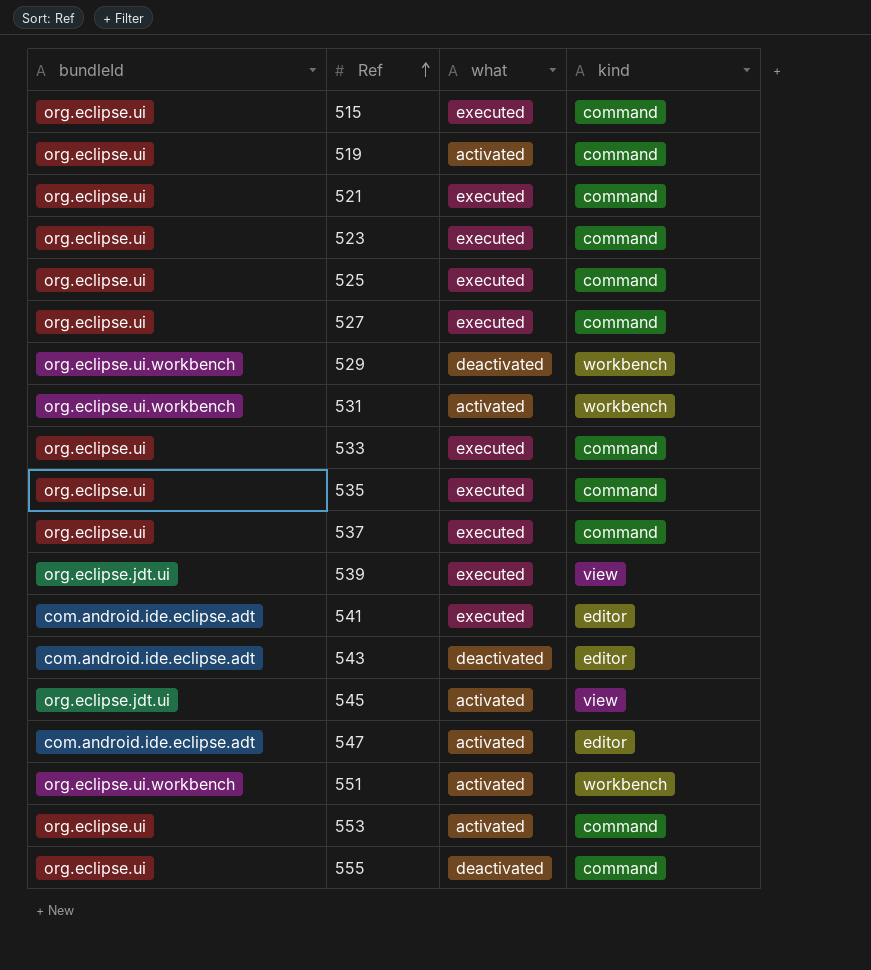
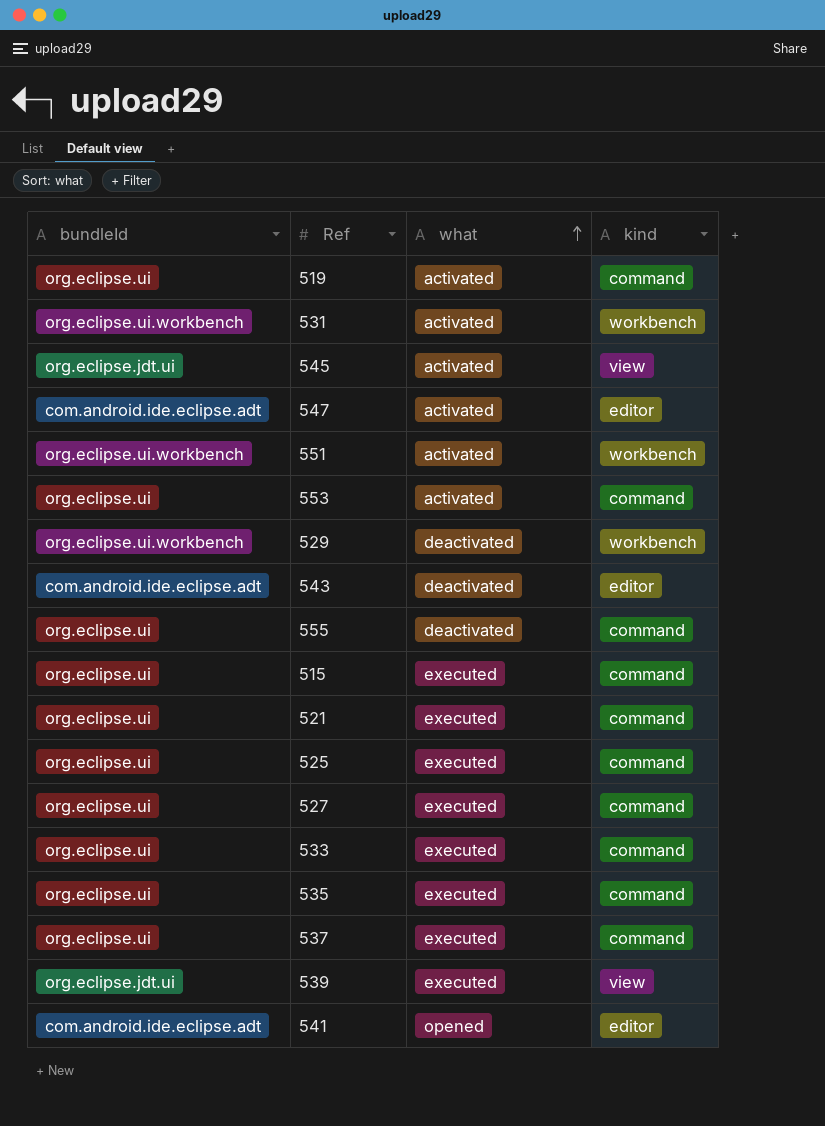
row order: Ref ascending -> what ascending
row 523: org.eclipse.ui | executed | command -> none
541 | what: executed -> opened

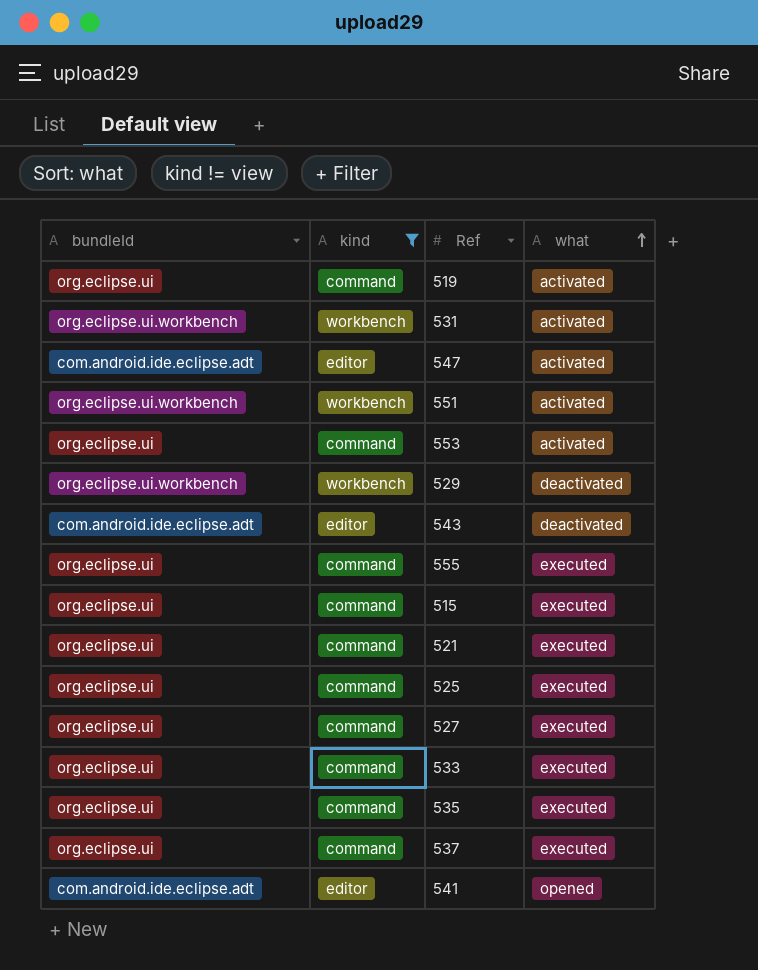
filter: none -> kind != view
column kind | position: 4 -> 2
555 | what: deactivated -> executed

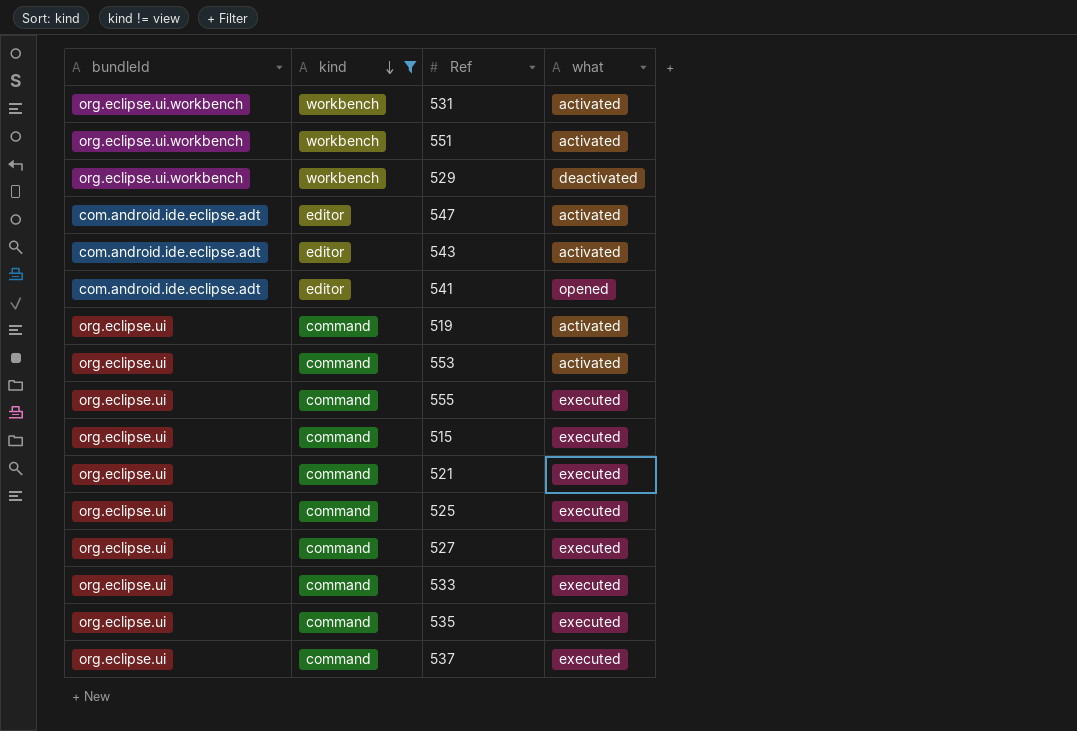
row order: what ascending -> kind descending
543 | what: deactivated -> activated

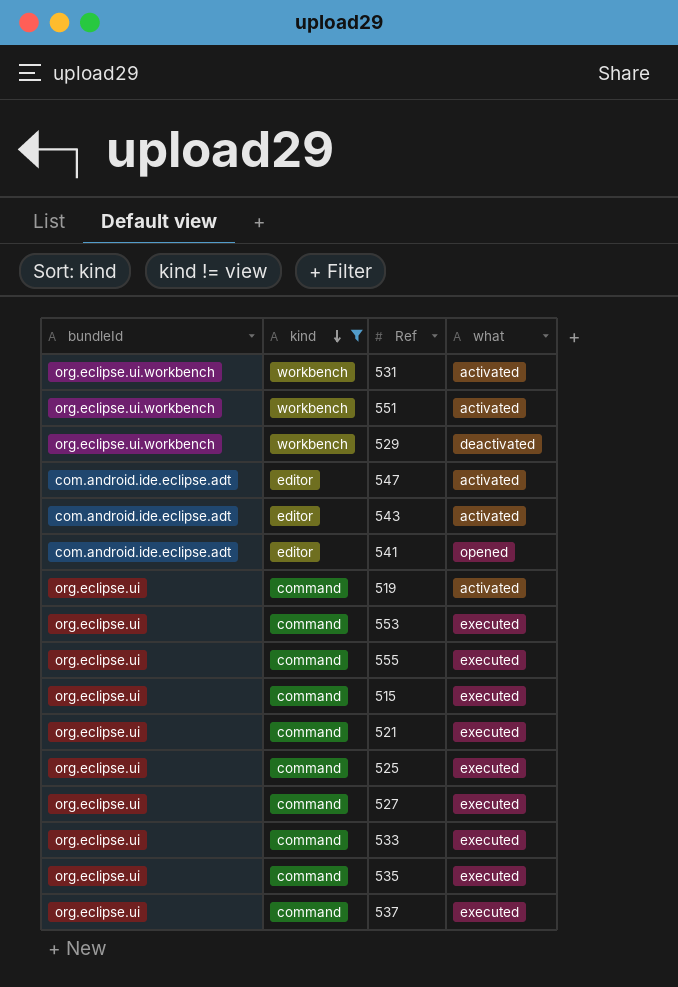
553 | what: activated -> executed

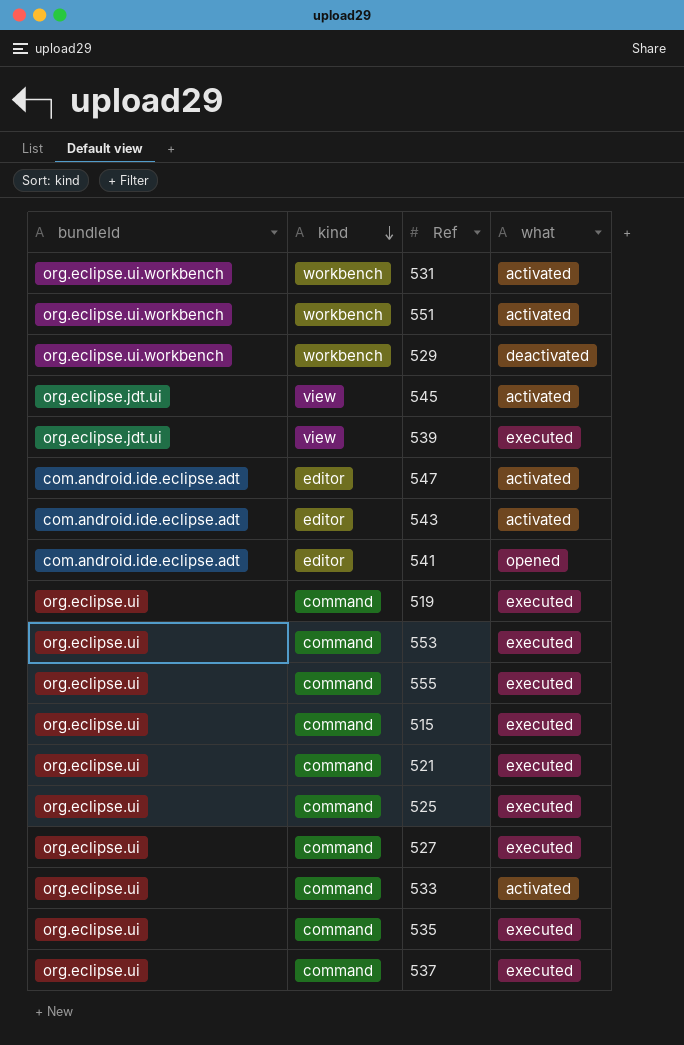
filter: kind != view -> none
519 | what: activated -> executed
533 | what: executed -> activated

